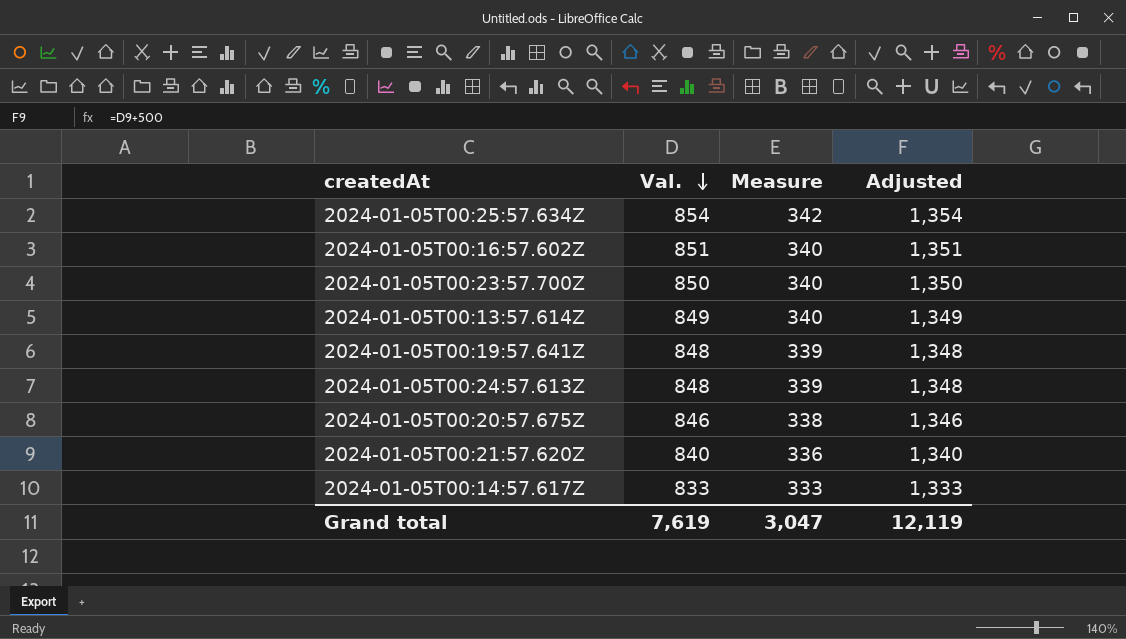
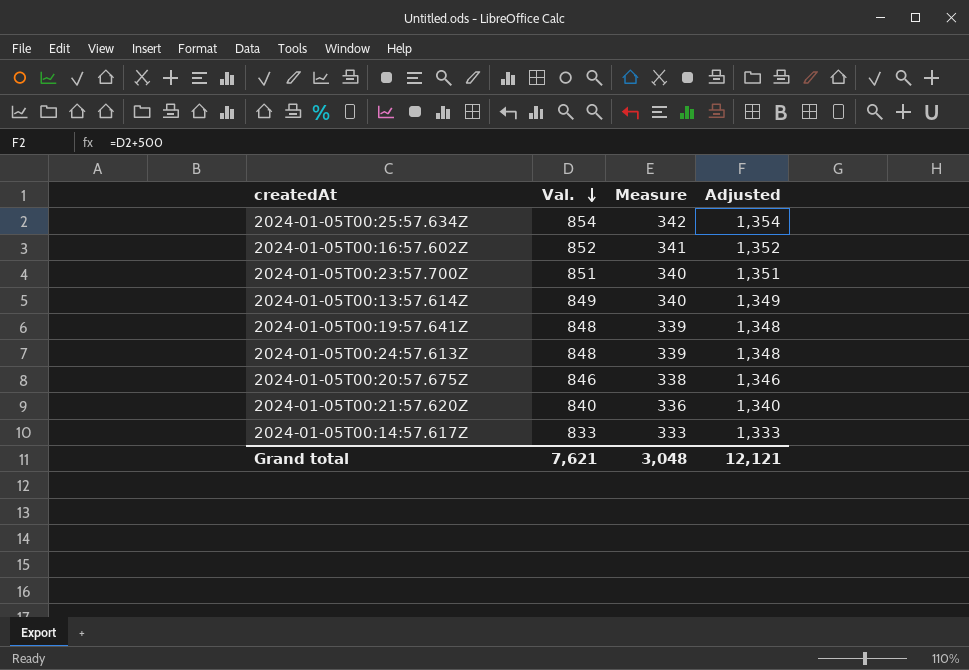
2024-01-05T00:16:57.602Z | Val.: 851 -> 852
2024-01-05T00:16:57.602Z | Measure: 340 -> 341
2024-01-05T00:16:57.602Z | Adjusted: 1,351 -> 1,352
2024-01-05T00:23:57.700Z | Val.: 850 -> 851
2024-01-05T00:23:57.700Z | Adjusted: 1,350 -> 1,351
Grand total | Val.: 7,619 -> 7,621
Grand total | Measure: 3,047 -> 3,048
Grand total | Adjusted: 12,119 -> 12,121

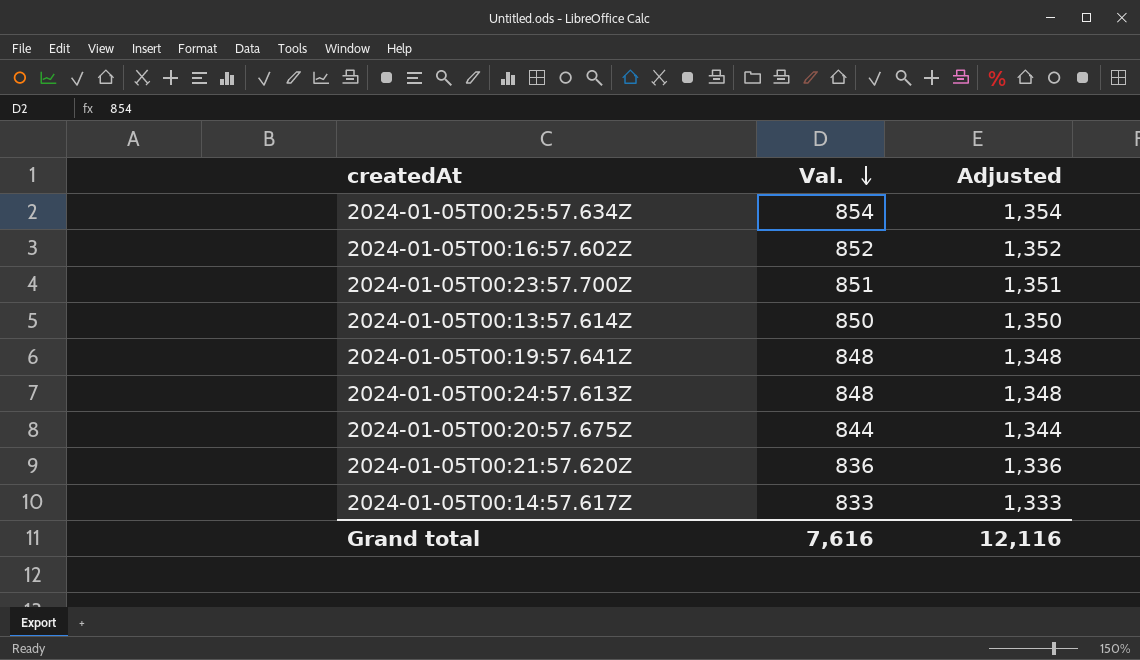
column Measure | formula: [Val.] * 0.4 -> none
2024-01-05T00:13:57.614Z | Val.: 849 -> 850
2024-01-05T00:13:57.614Z | Adjusted: 1,349 -> 1,350
2024-01-05T00:20:57.675Z | Val.: 846 -> 844
2024-01-05T00:20:57.675Z | Adjusted: 1,346 -> 1,344
2024-01-05T00:21:57.620Z | Val.: 840 -> 836
2024-01-05T00:21:57.620Z | Adjusted: 1,340 -> 1,336
Grand total | Val.: 7,621 -> 7,616
Grand total | Adjusted: 12,121 -> 12,116

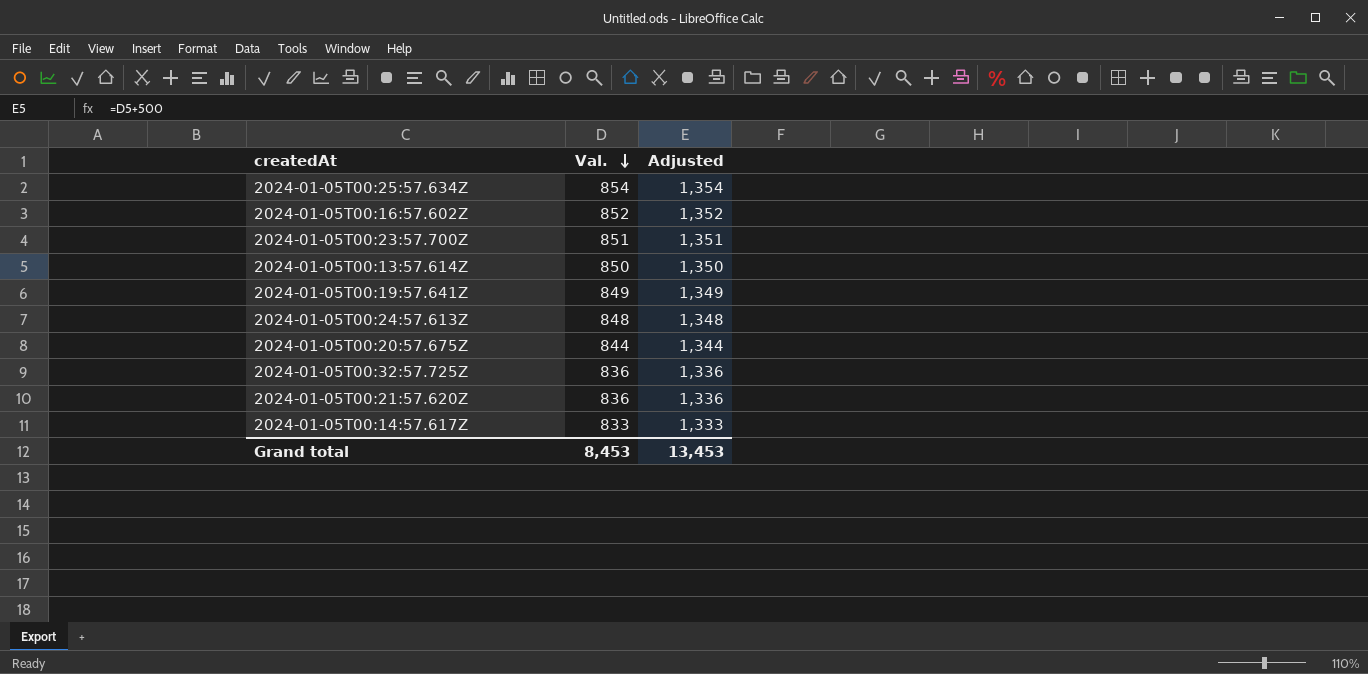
2024-01-05T00:19:57.641Z | Val.: 848 -> 849
2024-01-05T00:19:57.641Z | Adjusted: 1,348 -> 1,349
row 2024-01-05T00:32:57.725Z: none -> 836 | 1,336
Grand total | Val.: 7,616 -> 8,453
Grand total | Adjusted: 12,116 -> 13,453

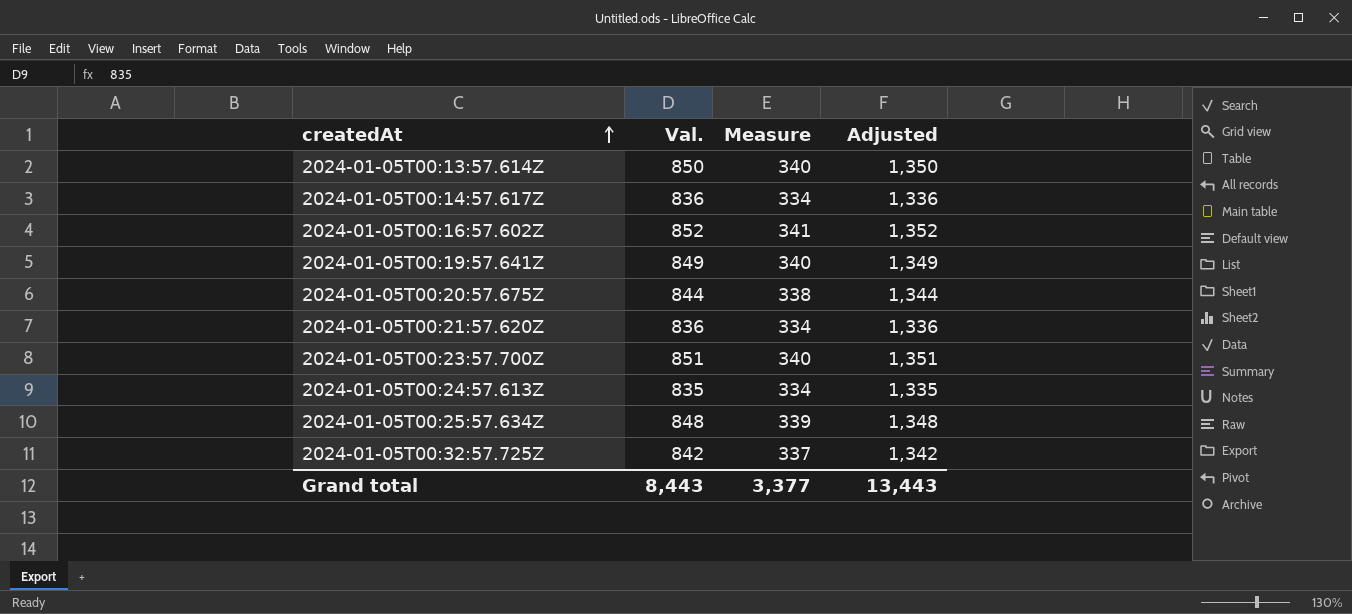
row order: Val. descending -> createdAt ascending
column Measure | formula: none -> [Val.] * 0.4
2024-01-05T00:14:57.617Z | Val.: 833 -> 836
2024-01-05T00:14:57.617Z | Adjusted: 1,333 -> 1,336
2024-01-05T00:24:57.613Z | Val.: 848 -> 835
2024-01-05T00:24:57.613Z | Adjusted: 1,348 -> 1,335
2024-01-05T00:25:57.634Z | Val.: 854 -> 848
2024-01-05T00:25:57.634Z | Adjusted: 1,354 -> 1,348
2024-01-05T00:32:57.725Z | Val.: 836 -> 842
2024-01-05T00:32:57.725Z | Adjusted: 1,336 -> 1,342
Grand total | Val.: 8,453 -> 8,443
Grand total | Adjusted: 13,453 -> 13,443

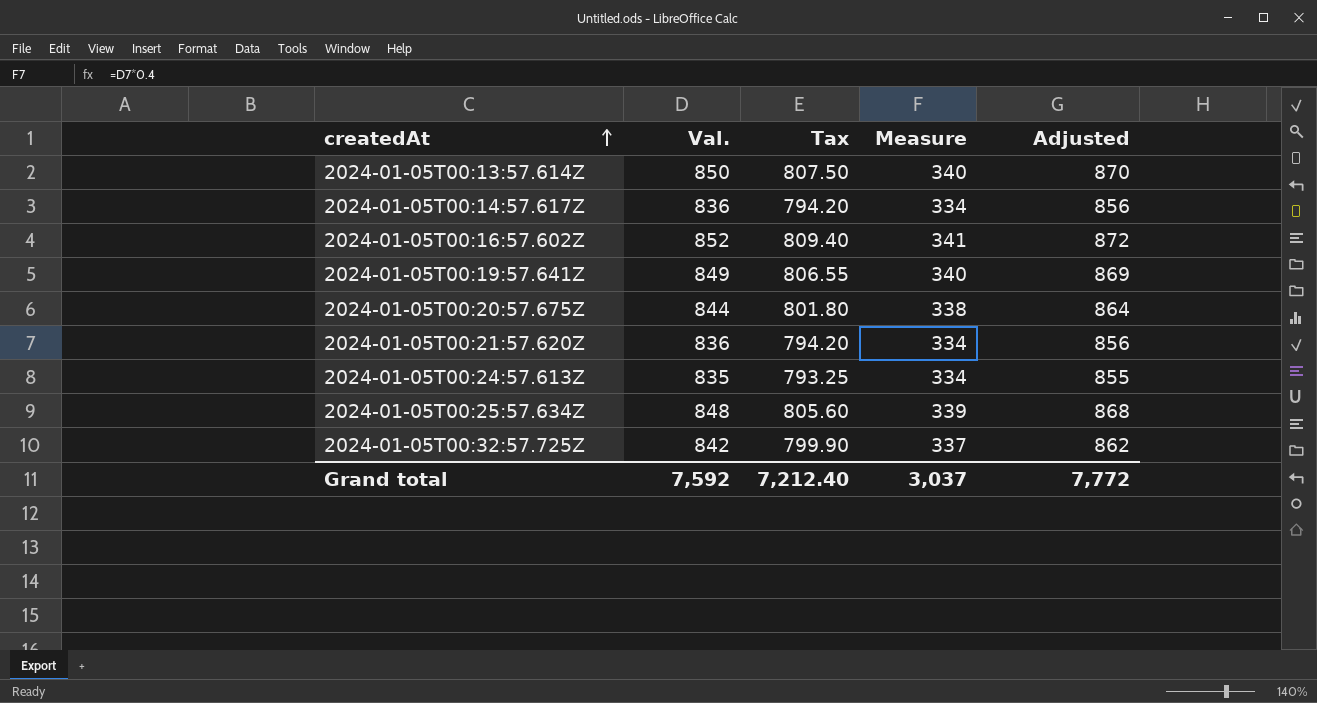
column Tax | formula: none -> [Val.] * 0.95
column Adjusted | formula: [Val.] + 500 -> [Val.] + 20
row 2024-01-05T00:23:57.700Z: 851 | 340 | 1,351 -> none
Grand total | Val.: 8,443 -> 7,592
Grand total | Measure: 3,377 -> 3,037
Grand total | Adjusted: 13,443 -> 7,772

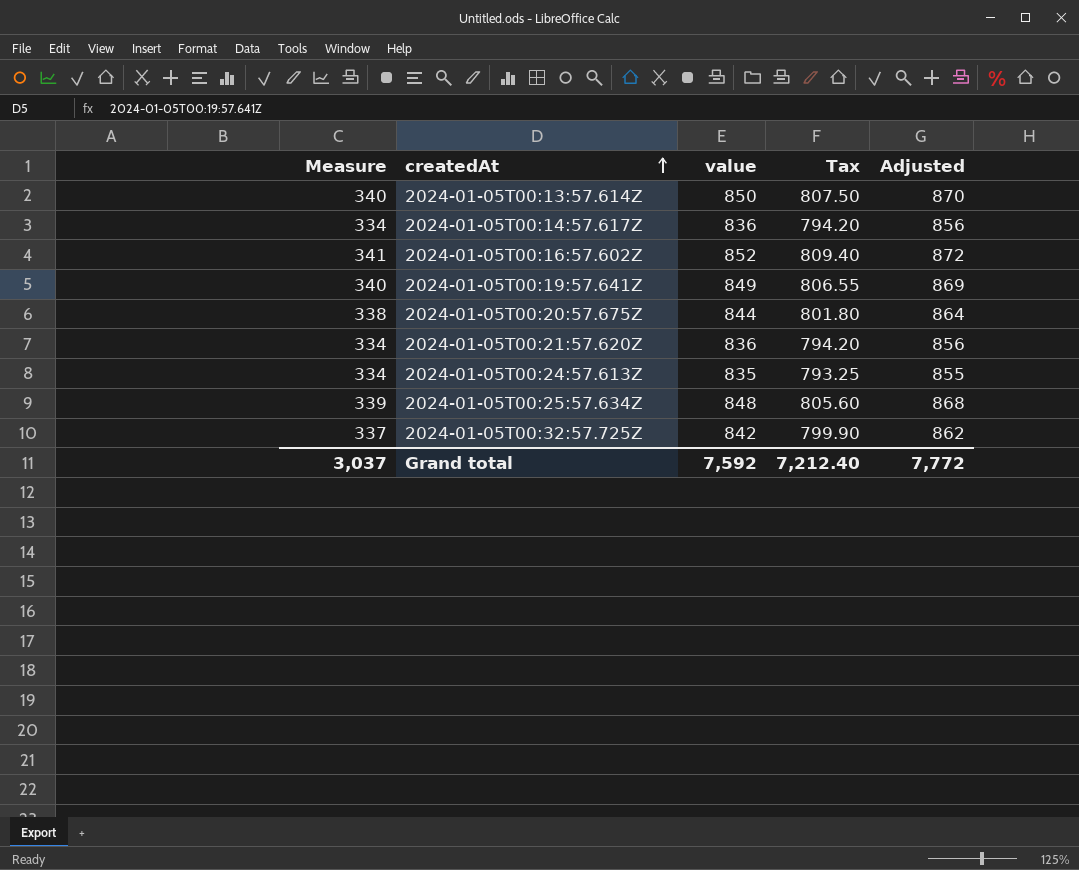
column Measure | position: 4 -> 1
column name: Val. -> value

